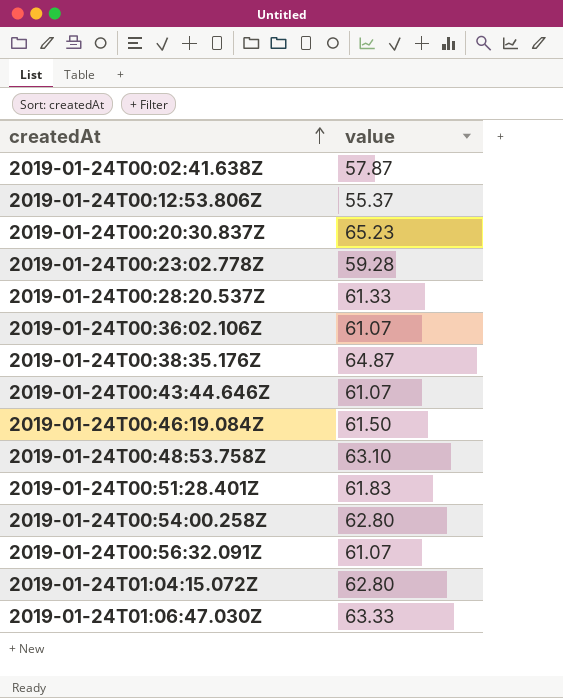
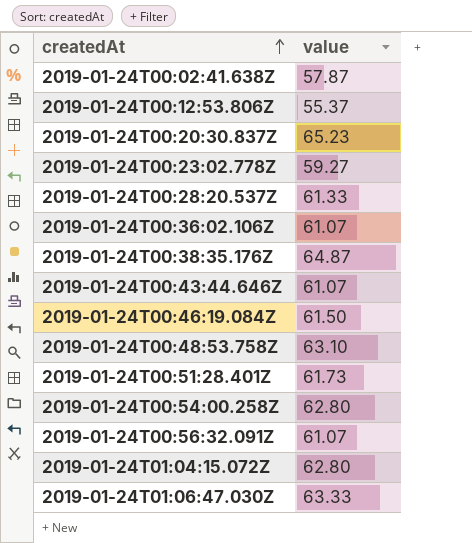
2019-01-24T00:23:02.778Z | value: 59.28 -> 59.27
2019-01-24T00:51:28.401Z | value: 61.83 -> 61.73

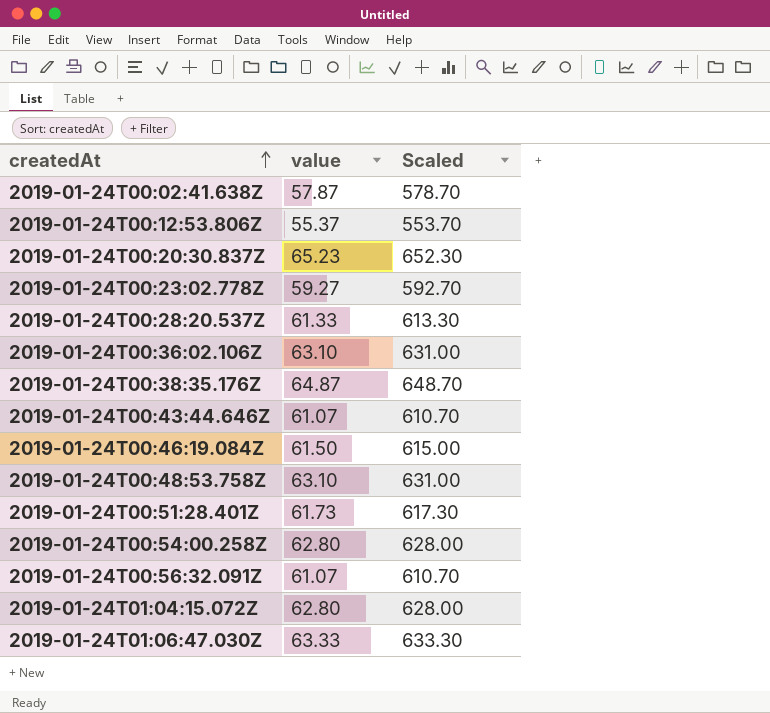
column Scaled | formula: none -> [value] * 10
2019-01-24T00:36:02.106Z | value: 61.07 -> 63.10

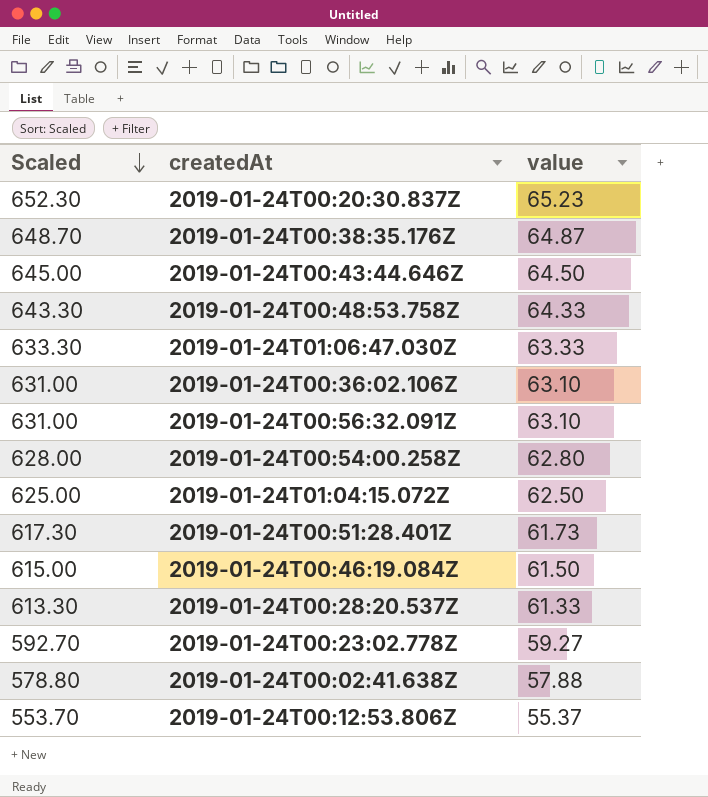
row order: createdAt ascending -> Scaled descending
column Scaled | position: 3 -> 1
2019-01-24T00:43:44.646Z | Scaled: 610.70 -> 645.00
2019-01-24T00:43:44.646Z | value: 61.07 -> 64.50
2019-01-24T00:48:53.758Z | Scaled: 631.00 -> 643.30
2019-01-24T00:48:53.758Z | value: 63.10 -> 64.33
2019-01-24T00:56:32.091Z | Scaled: 610.70 -> 631.00
2019-01-24T00:56:32.091Z | value: 61.07 -> 63.10
2019-01-24T01:04:15.072Z | Scaled: 628.00 -> 625.00
2019-01-24T01:04:15.072Z | value: 62.80 -> 62.50
2019-01-24T00:02:41.638Z | Scaled: 578.70 -> 578.80
2019-01-24T00:02:41.638Z | value: 57.87 -> 57.88

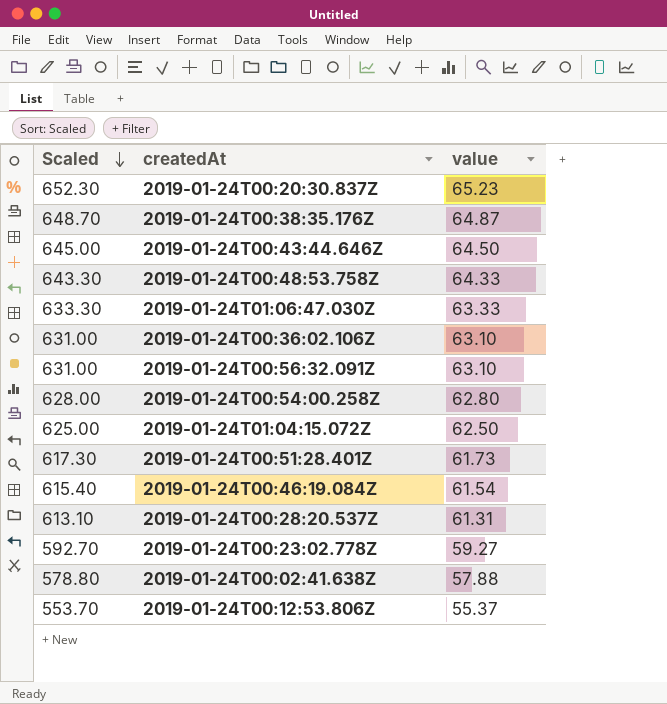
2019-01-24T00:46:19.084Z | Scaled: 615.00 -> 615.40
2019-01-24T00:46:19.084Z | value: 61.50 -> 61.54
2019-01-24T00:28:20.537Z | Scaled: 613.30 -> 613.10
2019-01-24T00:28:20.537Z | value: 61.33 -> 61.31

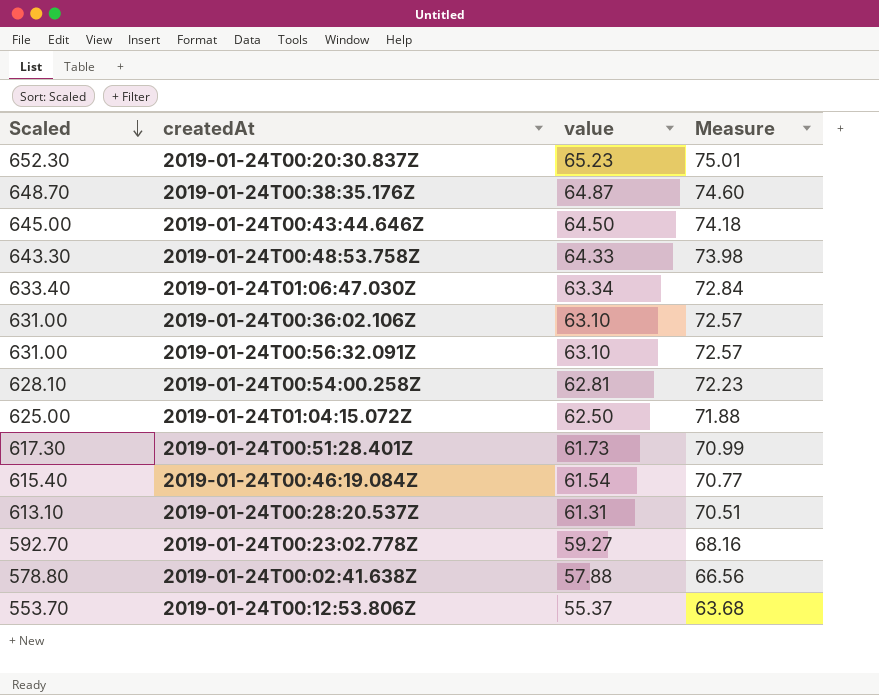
column Measure | formula: none -> [value] * 1.15
2019-01-24T01:06:47.030Z | Scaled: 633.30 -> 633.40
2019-01-24T01:06:47.030Z | value: 63.33 -> 63.34
2019-01-24T00:54:00.258Z | Scaled: 628.00 -> 628.10
2019-01-24T00:54:00.258Z | value: 62.80 -> 62.81

